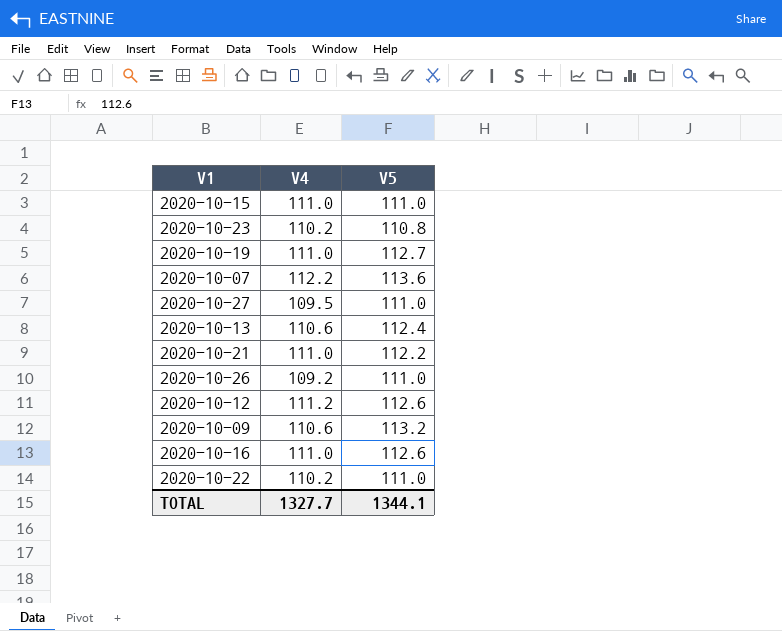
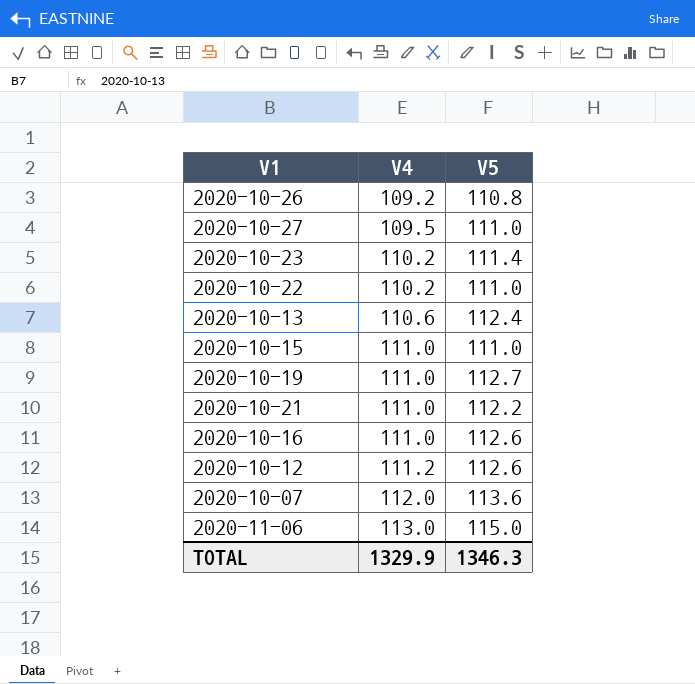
row order: none -> V4 ascending
row 2020-10-09: 110.6 | 113.2 -> none
2020-10-26 | V5: 111.0 -> 110.8
2020-10-23 | V5: 110.8 -> 111.4
2020-10-07 | V4: 112.2 -> 112.0
row 2020-11-06: none -> 113.0 | 115.0
TOTAL | V4: 1327.7 -> 1329.9
TOTAL | V5: 1344.1 -> 1346.3

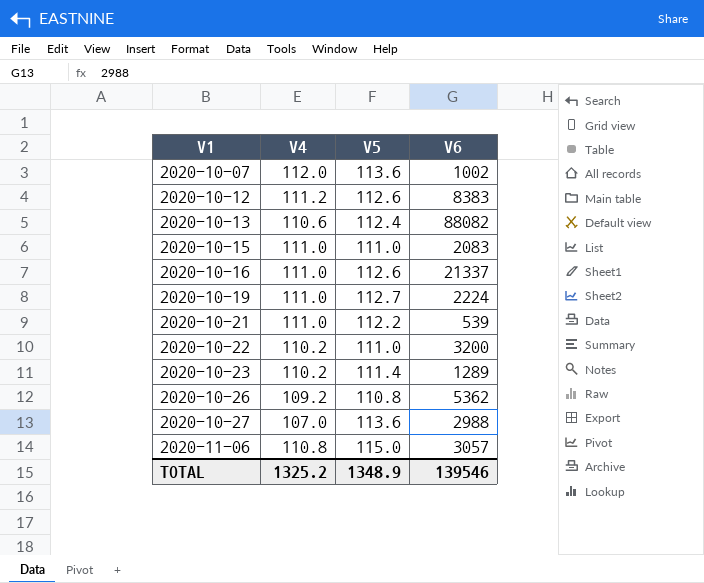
row order: V4 ascending -> V1 ascending
column V6 | position: none -> 4
2020-10-27 | V4: 109.5 -> 107.0
2020-10-27 | V5: 111.0 -> 113.6
2020-11-06 | V4: 113.0 -> 110.8
TOTAL | V4: 1329.9 -> 1325.2
TOTAL | V5: 1346.3 -> 1348.9

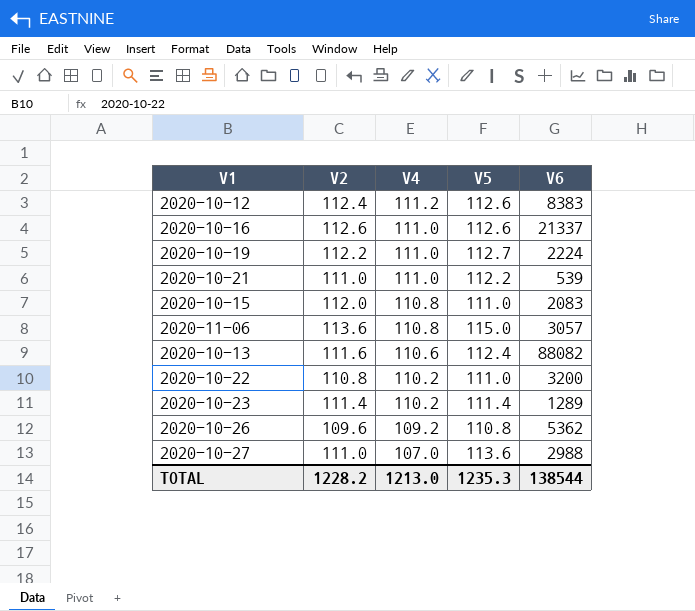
row order: V1 ascending -> V4 descending
column V2 | position: none -> 2
row 2020-10-07: 112.0 | 113.6 | 1002 -> none
2020-10-15 | V4: 111.0 -> 110.8
TOTAL | V4: 1325.2 -> 1213.0
TOTAL | V5: 1348.9 -> 1235.3
TOTAL | V6: 139546 -> 138544

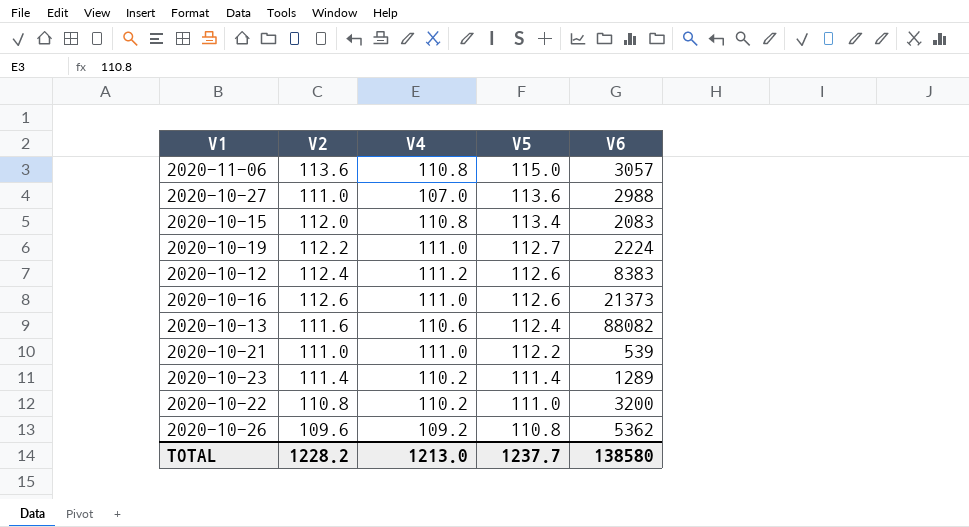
row order: V4 descending -> V5 descending
2020-10-15 | V5: 111.0 -> 113.4
2020-10-16 | V6: 21337 -> 21373
TOTAL | V5: 1235.3 -> 1237.7
TOTAL | V6: 138544 -> 138580

